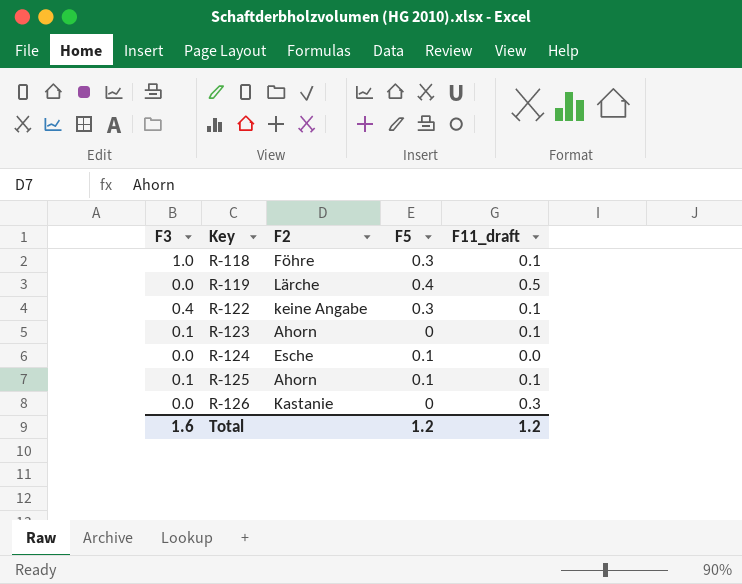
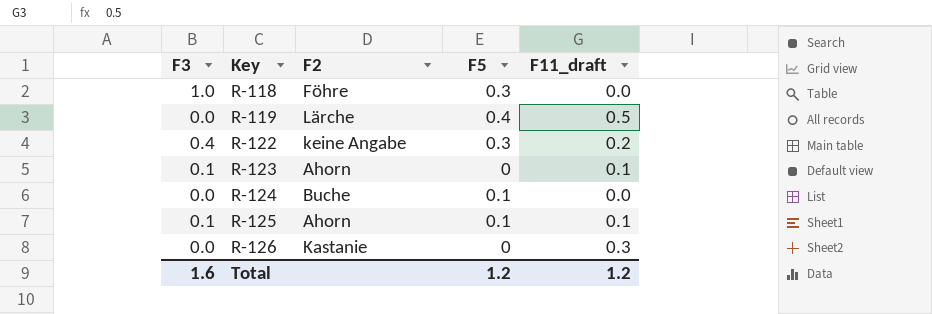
R-118 | F11_draft: 0.1 -> 0.0
R-122 | F11_draft: 0.1 -> 0.2
R-124 | F2: Esche -> Buche

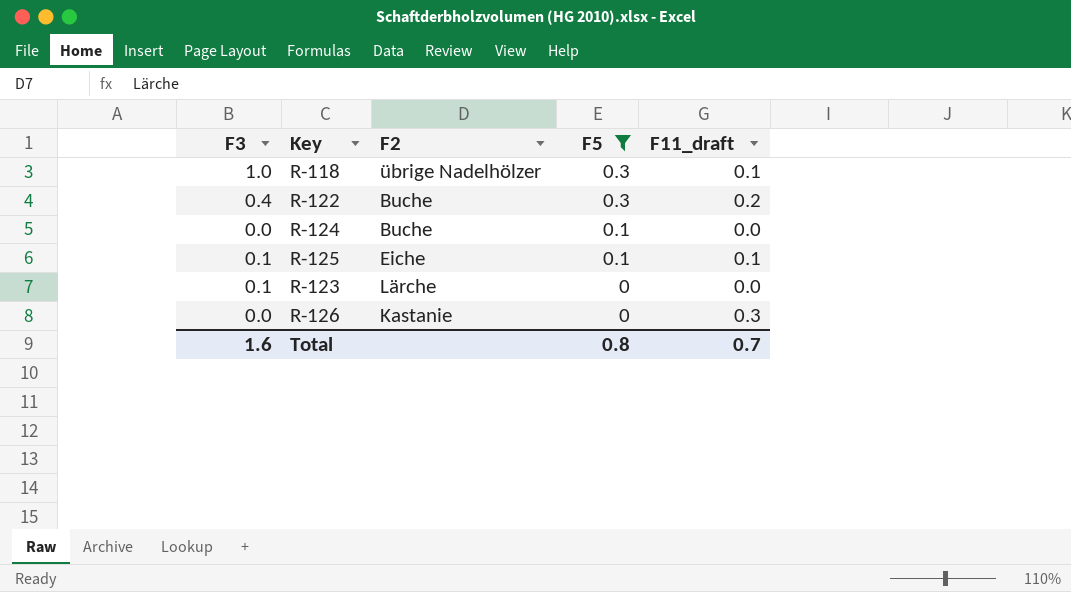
filter: none -> F5 != 0.4
row order: Key ascending -> F5 descending
R-118 | F2: Föhre -> übrige Nadelhölzer
R-118 | F11_draft: 0.0 -> 0.1
R-122 | F2: keine Angabe -> Buche
R-125 | F2: Ahorn -> Eiche
R-123 | F2: Ahorn -> Lärche
R-123 | F11_draft: 0.1 -> 0.0
Total | F5: 1.2 -> 0.8
Total | F11_draft: 1.2 -> 0.7

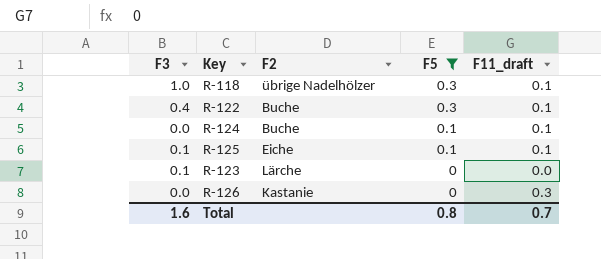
R-122 | F11_draft: 0.2 -> 0.1
R-124 | F11_draft: 0.0 -> 0.1

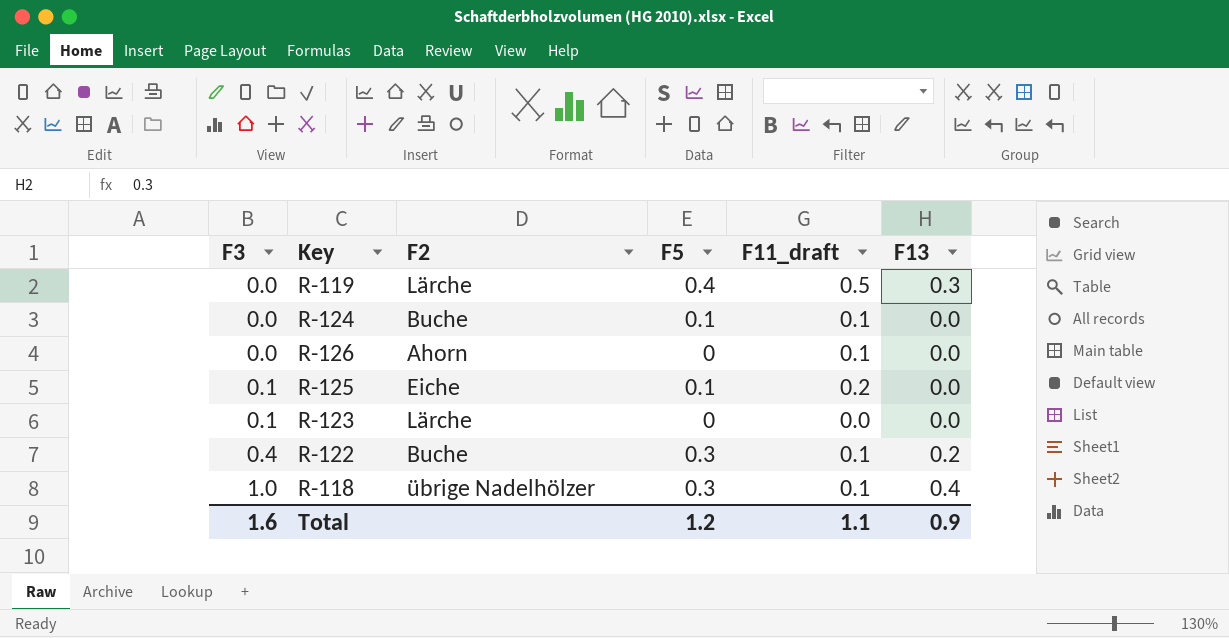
filter: F5 != 0.4 -> none
row order: F5 descending -> F3 ascending
column F13 | position: none -> 6
R-126 | F2: Kastanie -> Ahorn
R-126 | F11_draft: 0.3 -> 0.1
R-125 | F11_draft: 0.1 -> 0.2
Total | F5: 0.8 -> 1.2
Total | F11_draft: 0.7 -> 1.1

